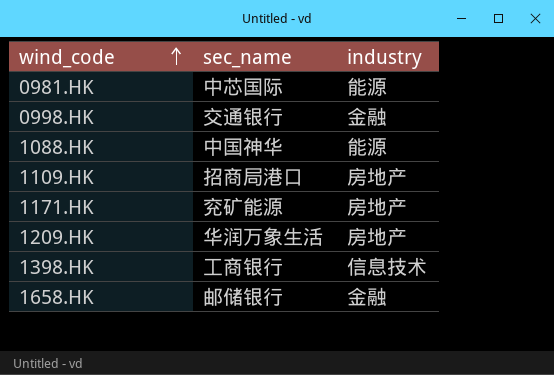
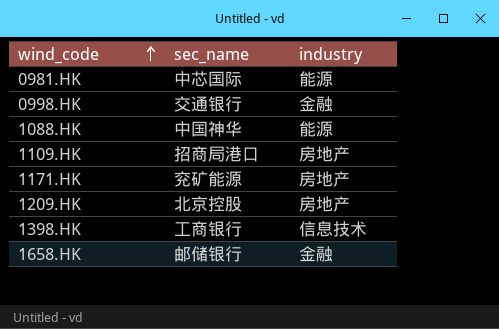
1209.HK | sec_name: 华润万象生活 -> 北京控股

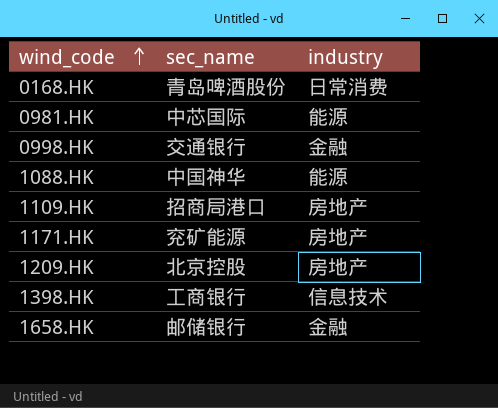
row 0168.HK: none -> 青岛啤酒股份 | 日常消费

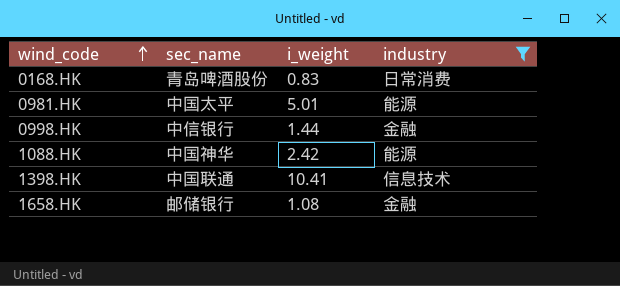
filter: none -> industry != 房地产
column i_weight | position: none -> 3
0981.HK | sec_name: 中芯国际 -> 中国太平
0998.HK | sec_name: 交通银行 -> 中信银行
1398.HK | sec_name: 工商银行 -> 中国联通

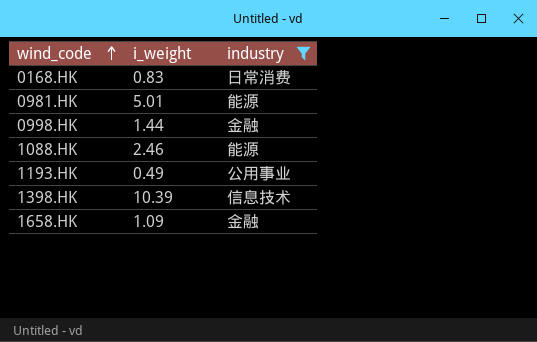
column sec_name | position: 2 -> none
1088.HK | i_weight: 2.42 -> 2.46
row 1193.HK: none -> 0.49 | 公用事业
1398.HK | i_weight: 10.41 -> 10.39
1658.HK | i_weight: 1.08 -> 1.09

